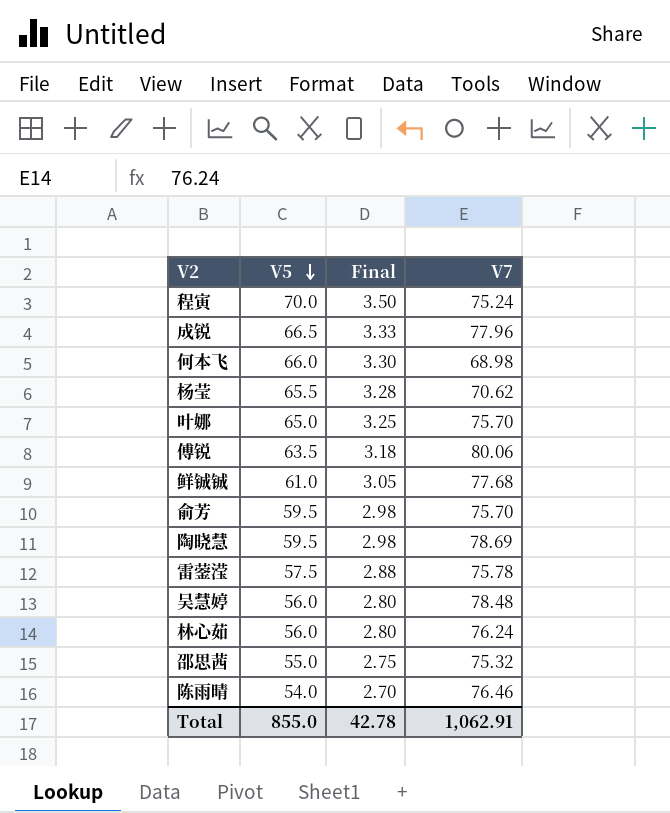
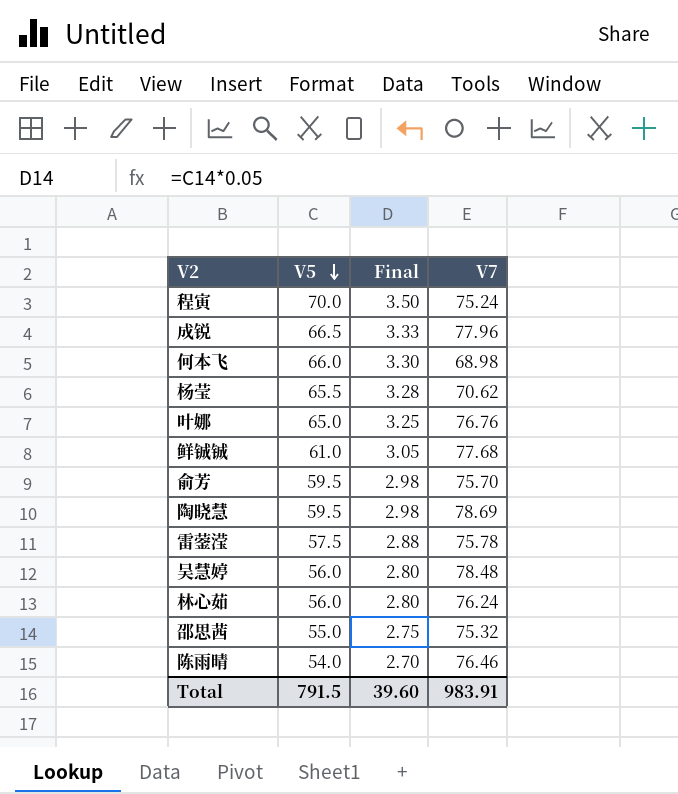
row 傅锐: 63.5 | 3.18 | 80.06 -> none
叶娜 | V7: 75.70 -> 76.76
Total | V5: 855.0 -> 791.5
Total | Final: 42.78 -> 39.60
Total | V7: 1,062.91 -> 983.91

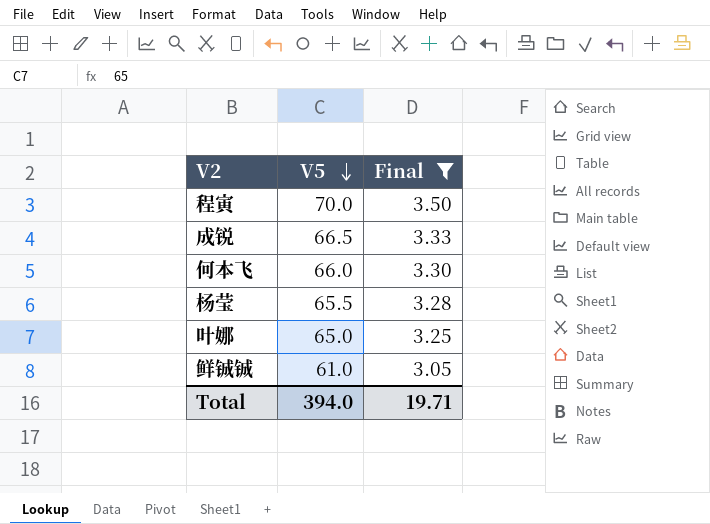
filter: none -> Final >= 3.05
column V7 | position: 4 -> none
Total | V5: 791.5 -> 394.0
Total | Final: 39.60 -> 19.71

